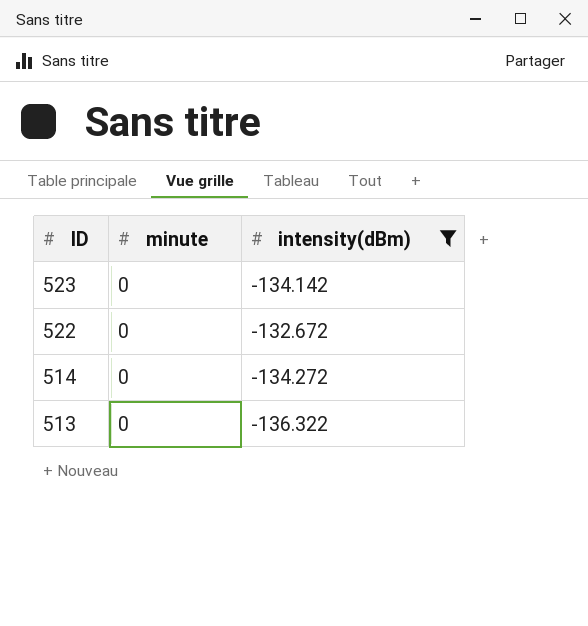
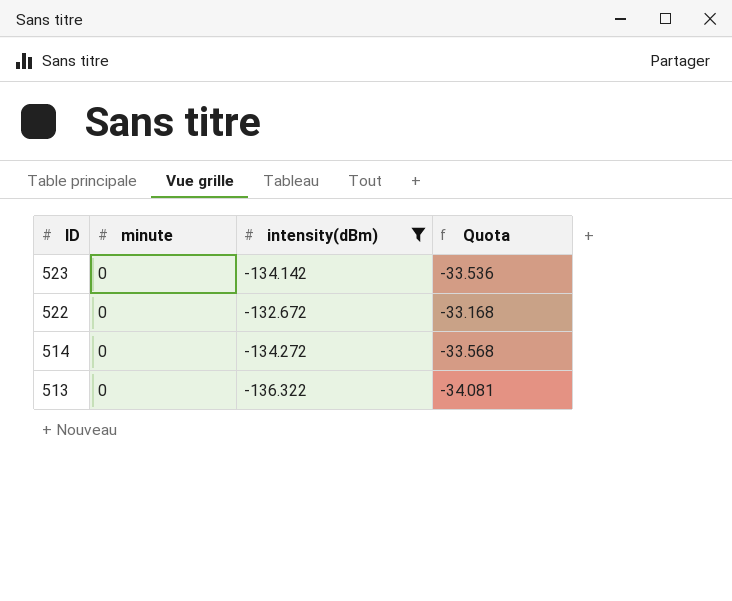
column Quota | formula: none -> [intensity(dBm)] * 0.25

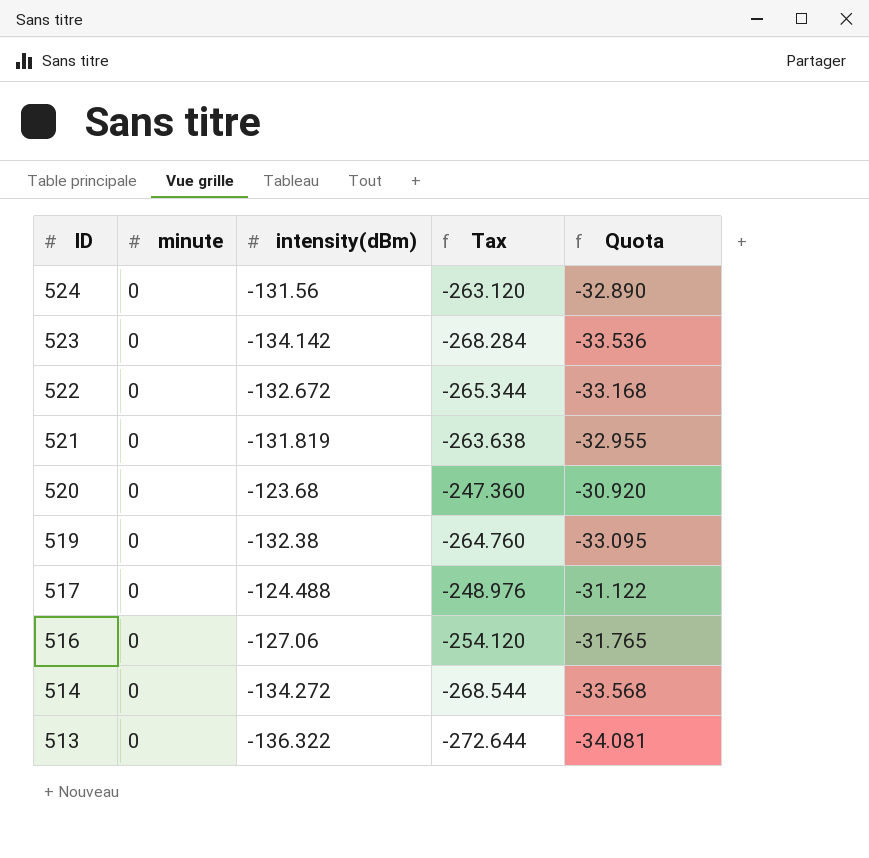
filter: intensity(dBm) <= -132.672 -> none
column Tax | formula: none -> [intensity(dBm)] * 2

